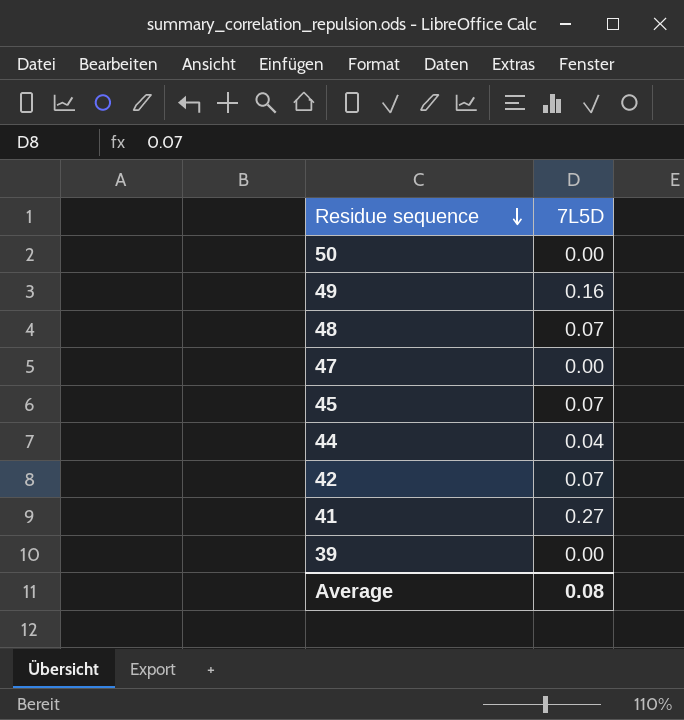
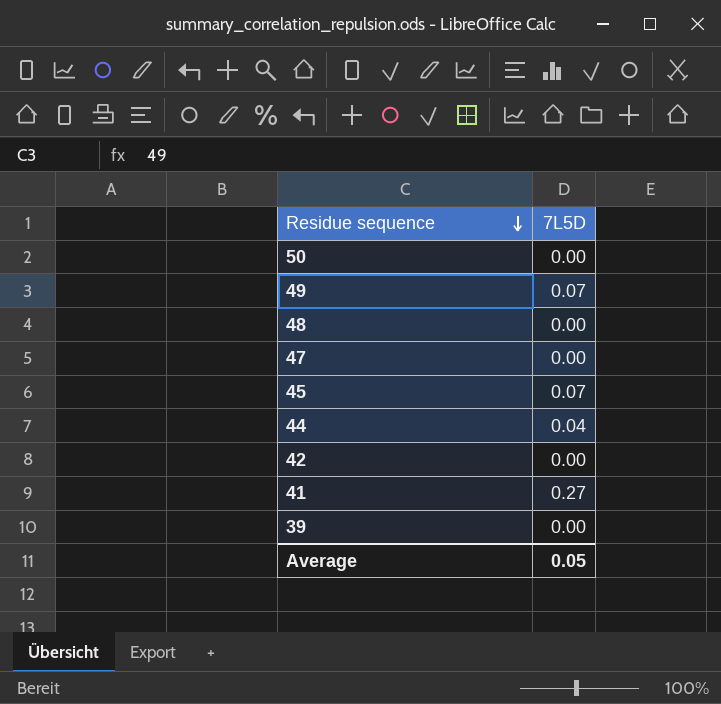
49 | 7L5D: 0.16 -> 0.07
48 | 7L5D: 0.07 -> 0.00
42 | 7L5D: 0.07 -> 0.00
Average | 7L5D: 0.08 -> 0.05

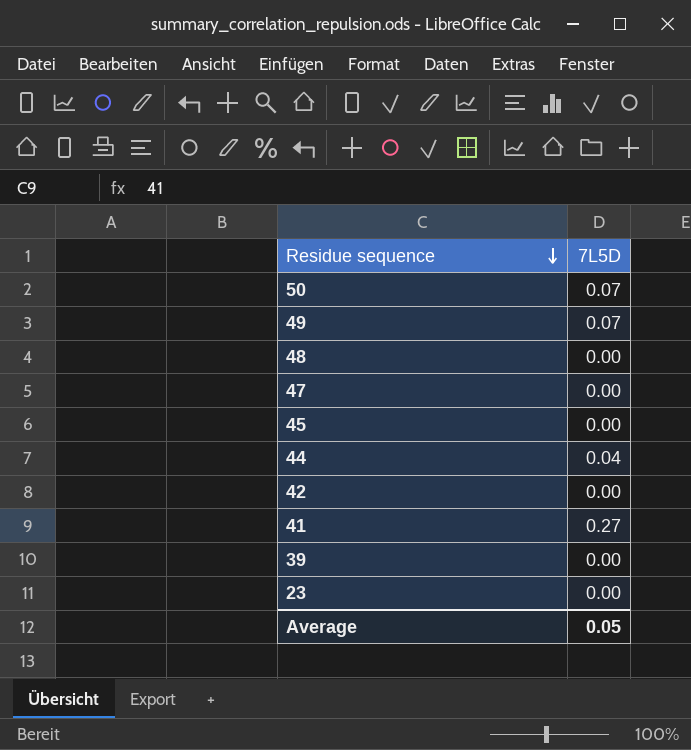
50 | 7L5D: 0.00 -> 0.07
45 | 7L5D: 0.07 -> 0.00
row 23: none -> 0.00

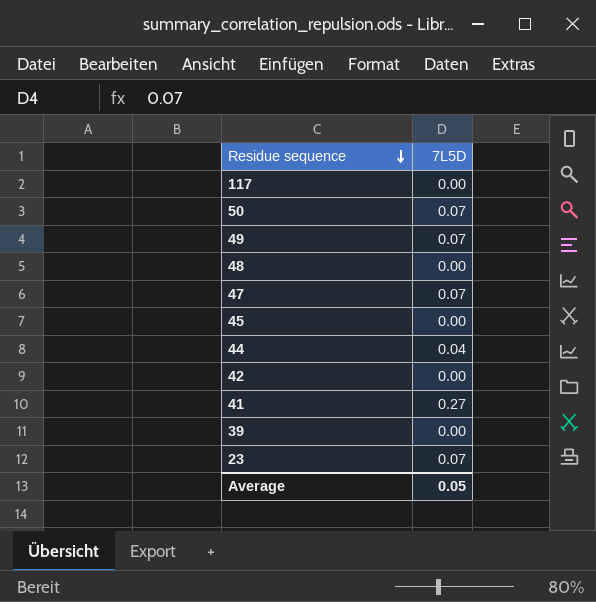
row 117: none -> 0.00
47 | 7L5D: 0.00 -> 0.07
23 | 7L5D: 0.00 -> 0.07

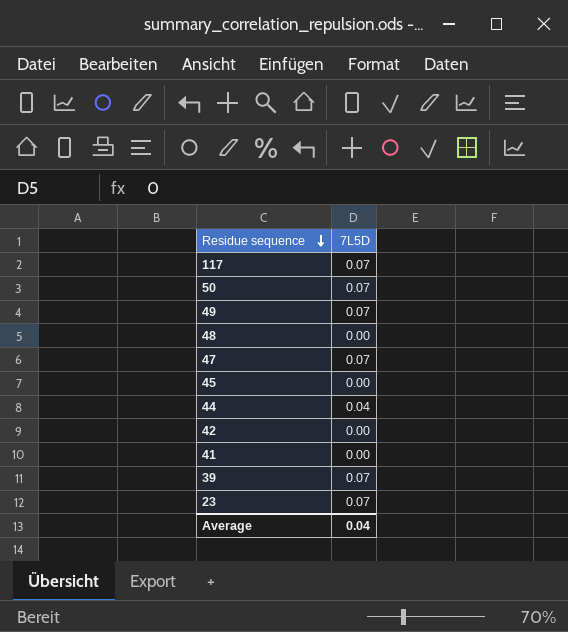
117 | 7L5D: 0.00 -> 0.07
41 | 7L5D: 0.27 -> 0.00
39 | 7L5D: 0.00 -> 0.07
Average | 7L5D: 0.05 -> 0.04

